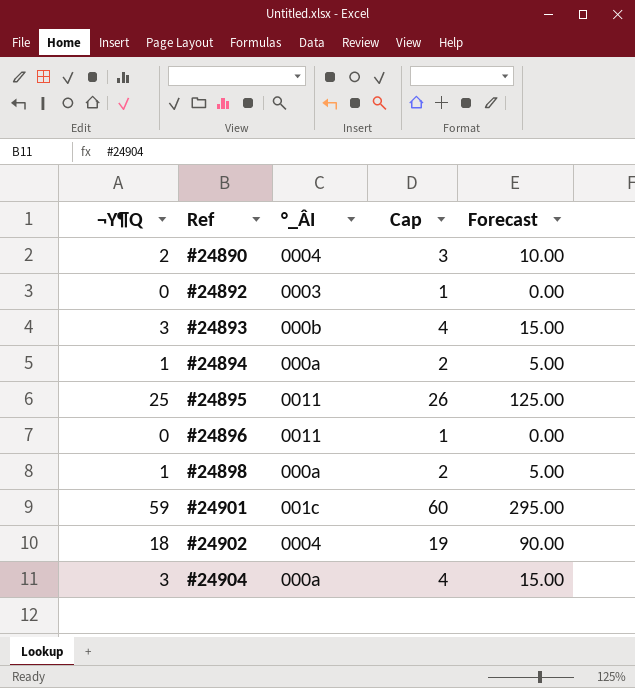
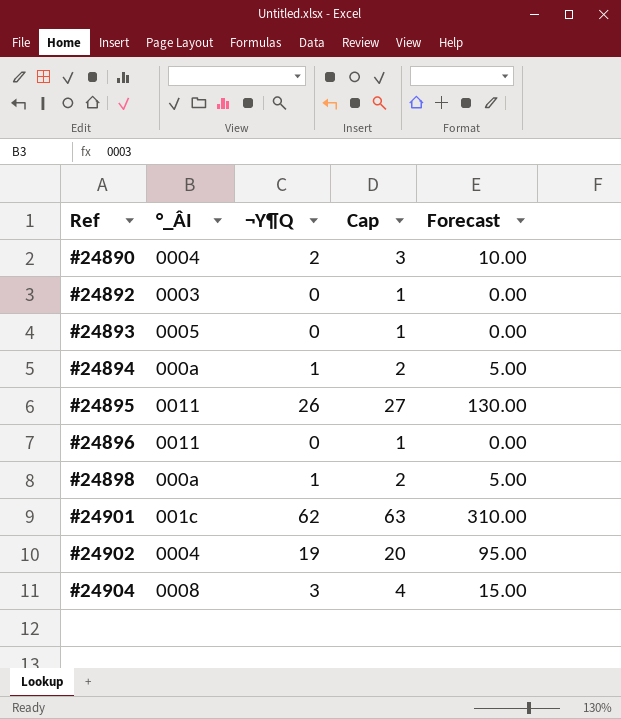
column ¬Y¶Q | position: 1 -> 3
#24893 | °_ÂI: 000b -> 0005
#24893 | ¬Y¶Q: 3 -> 0
#24893 | Cap: 4 -> 1
#24893 | Forecast: 15.00 -> 0.00
#24895 | ¬Y¶Q: 25 -> 26
#24895 | Cap: 26 -> 27
#24895 | Forecast: 125.00 -> 130.00
#24901 | ¬Y¶Q: 59 -> 62
#24901 | Cap: 60 -> 63
#24901 | Forecast: 295.00 -> 310.00
#24902 | ¬Y¶Q: 18 -> 19
#24902 | Cap: 19 -> 20
#24902 | Forecast: 90.00 -> 95.00
#24904 | °_ÂI: 000a -> 0008

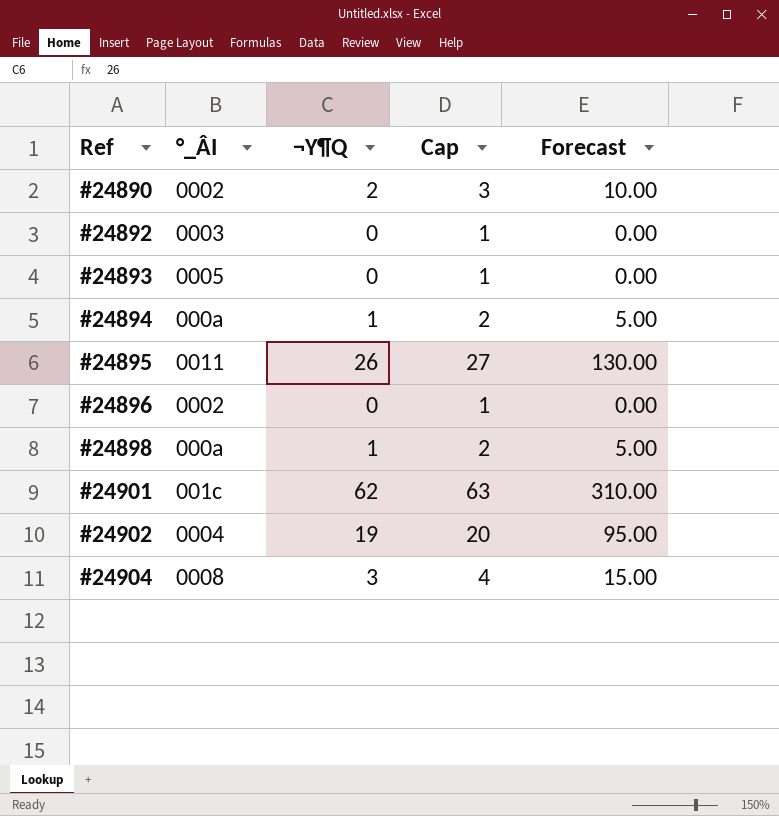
#24890 | °_ÂI: 0004 -> 0002
#24896 | °_ÂI: 0011 -> 0002

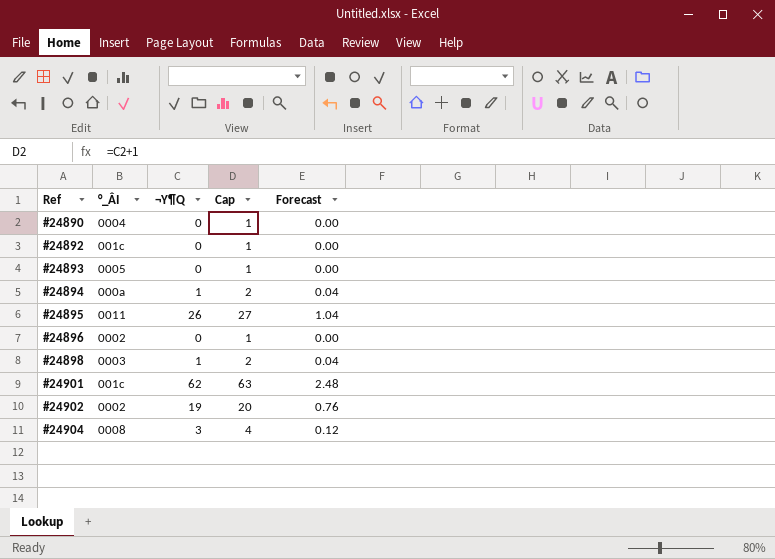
column Forecast | formula: [¬Y¶Q] * 5 -> [¬Y¶Q] * 0.04
#24890 | °_ÂI: 0002 -> 0004
#24890 | ¬Y¶Q: 2 -> 0
#24890 | Cap: 3 -> 1
#24892 | °_ÂI: 0003 -> 001c
#24898 | °_ÂI: 000a -> 0003
#24902 | °_ÂI: 0004 -> 0002

